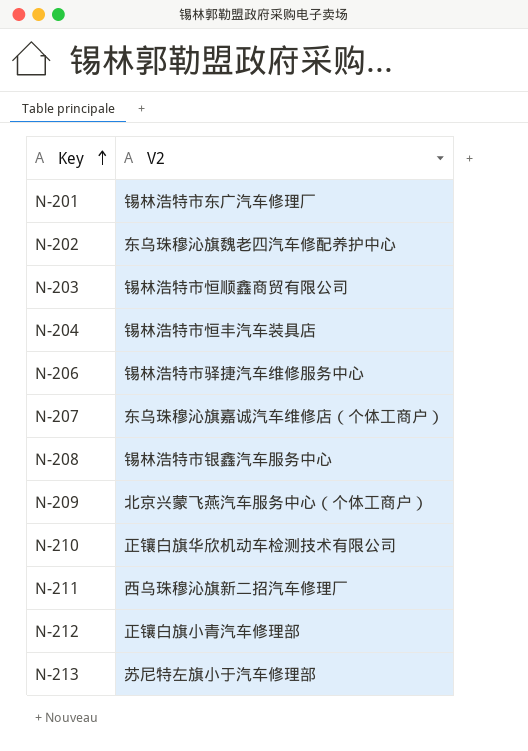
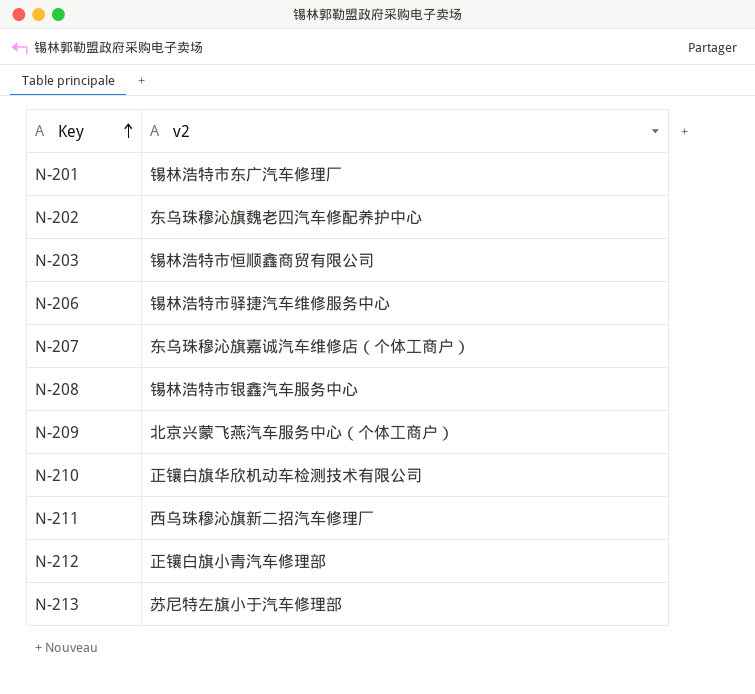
column name: V2 -> v2
row N-204: 锡林浩特市恒丰汽车装具店 -> none

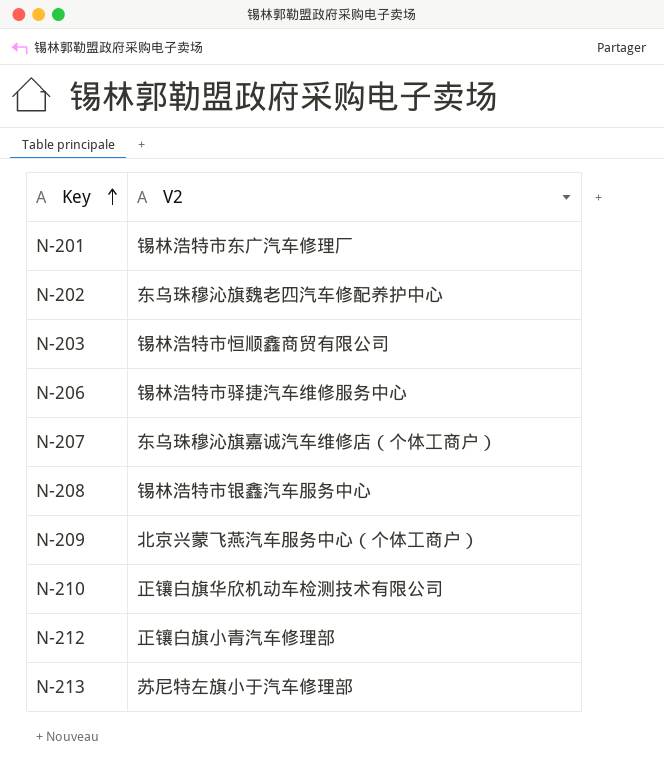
column name: v2 -> V2
row N-211: 西乌珠穆沁旗新二招汽车修理厂 -> none

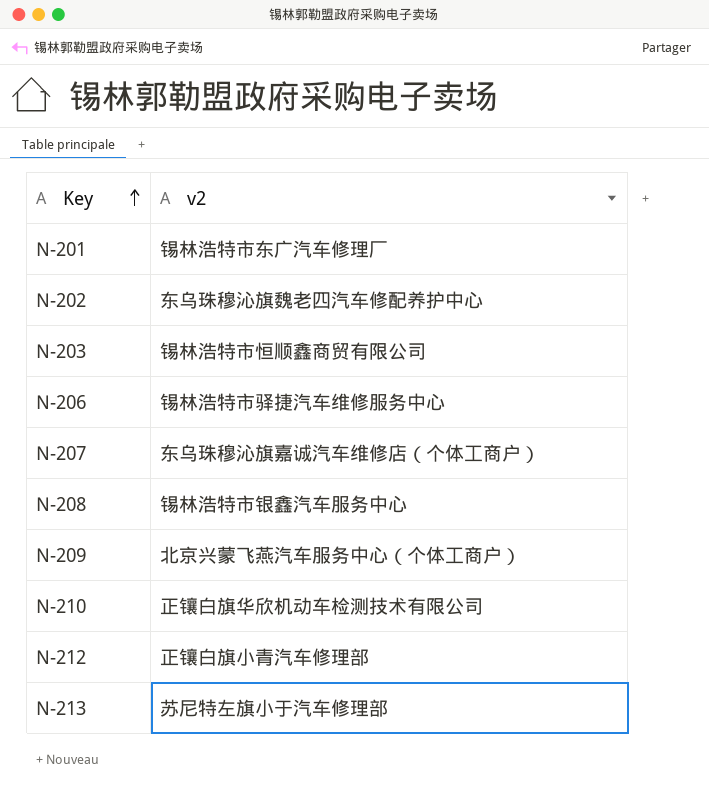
column name: V2 -> v2

